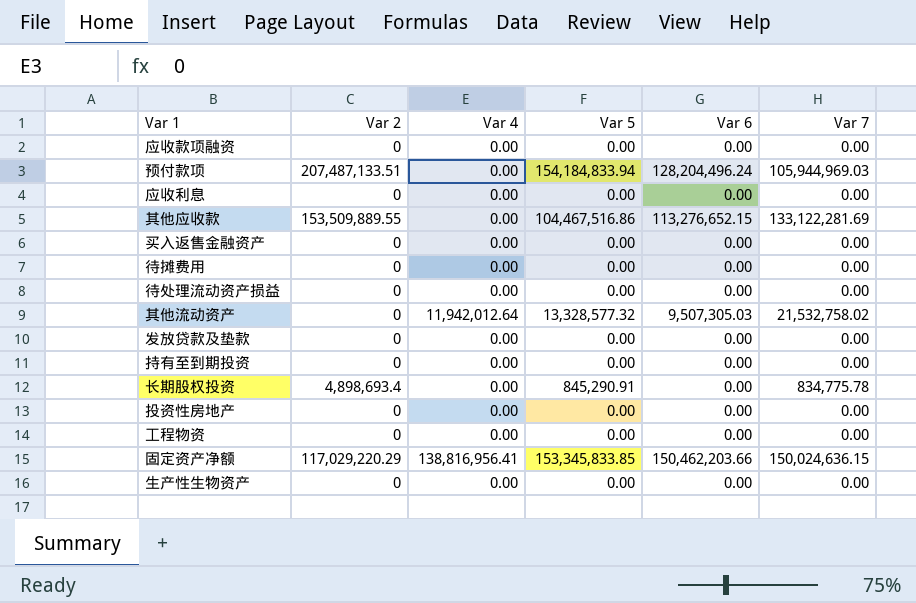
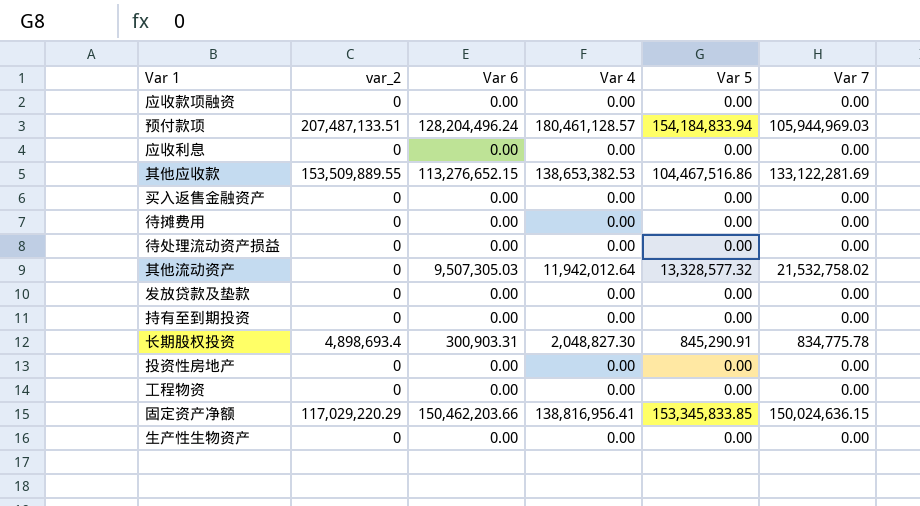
column name: Var 2 -> var_2
column Var 6 | position: 5 -> 3
预付款项 | Var 4: 0.00 -> 180,461,128.57
其他应收款 | Var 4: 0.00 -> 138,653,382.53
长期股权投资 | Var 6: 0.00 -> 300,903.31
长期股权投资 | Var 4: 0.00 -> 2,048,827.30

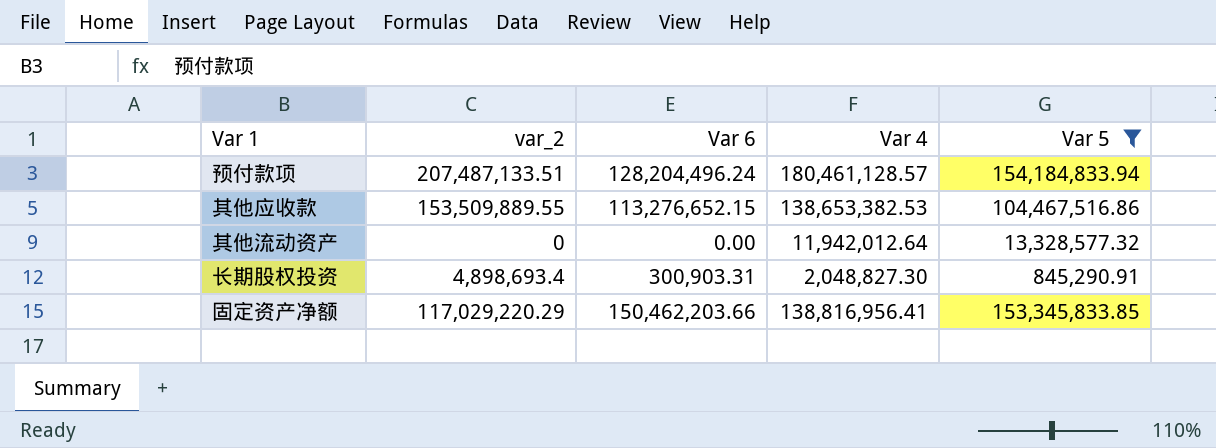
filter: none -> Var 5 != 0.00
column Var 7 | position: 6 -> none
其他流动资产 | Var 6: 9,507,305.03 -> 0.00

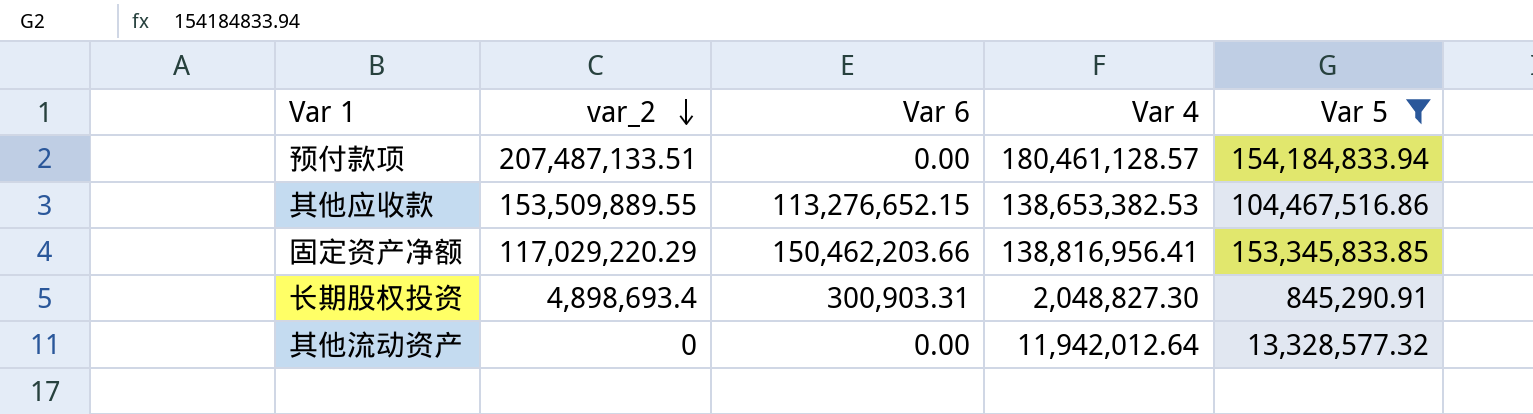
row order: none -> var_2 descending
预付款项 | Var 6: 128,204,496.24 -> 0.00

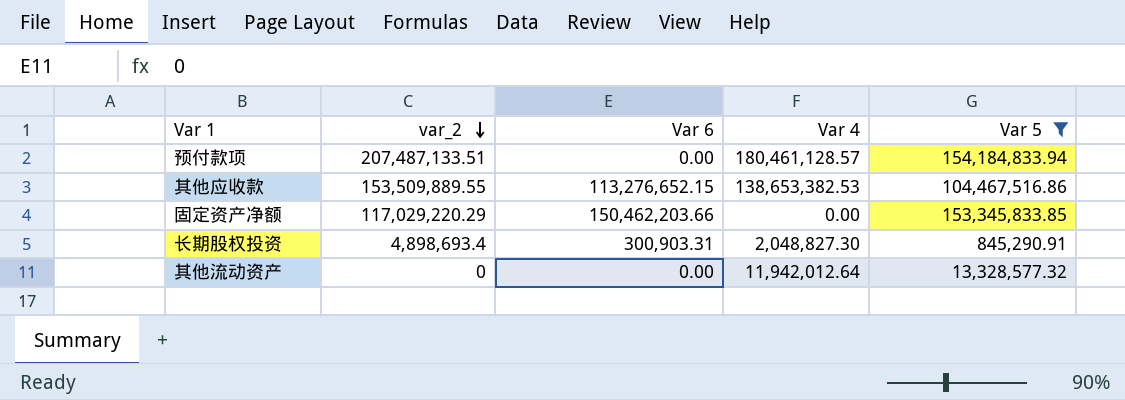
固定资产净额 | Var 4: 138,816,956.41 -> 0.00

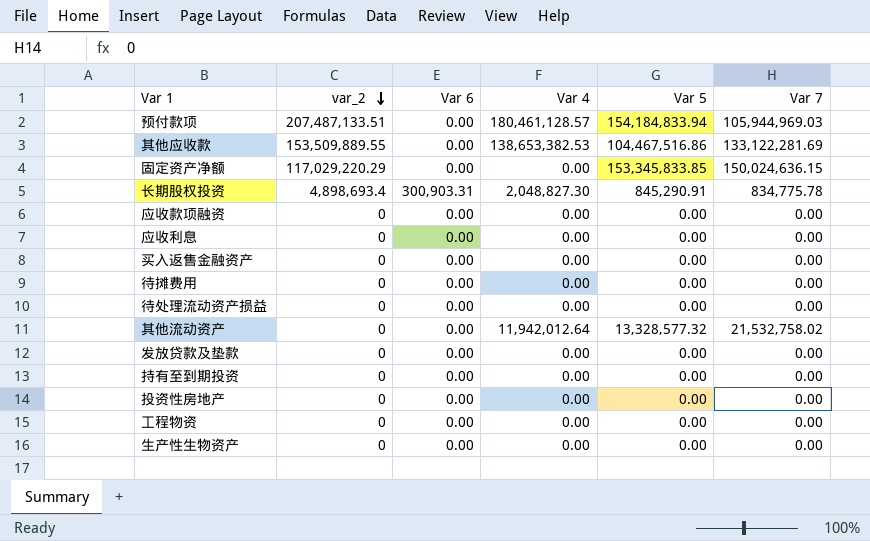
filter: Var 5 != 0.00 -> none
column Var 7 | position: none -> 6
其他应收款 | Var 6: 113,276,652.15 -> 0.00
固定资产净额 | Var 6: 150,462,203.66 -> 0.00

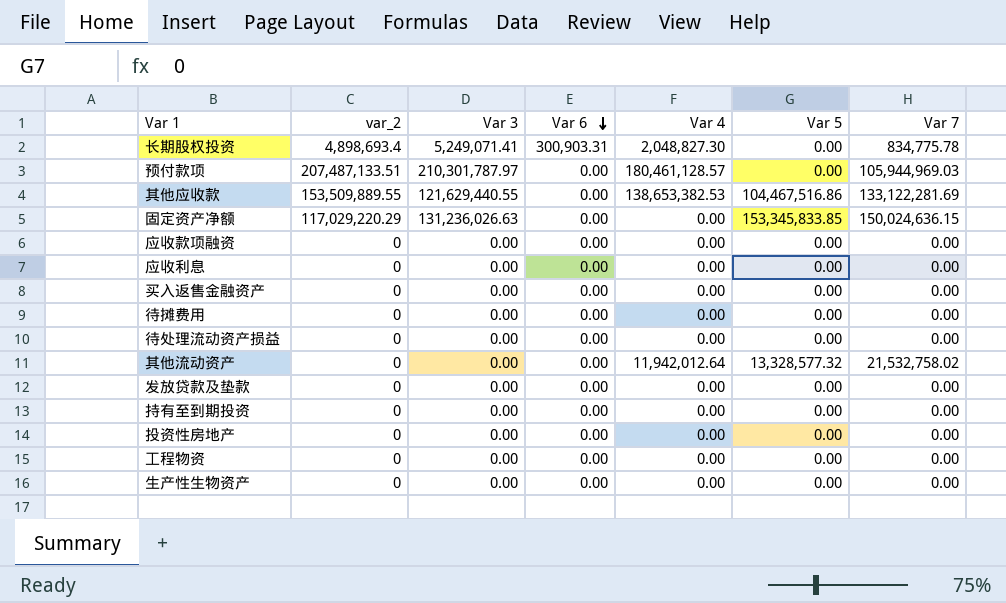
row order: var_2 descending -> Var 6 descending
column Var 3 | position: none -> 3
长期股权投资 | Var 5: 845,290.91 -> 0.00
预付款项 | Var 5: 154,184,833.94 -> 0.00

